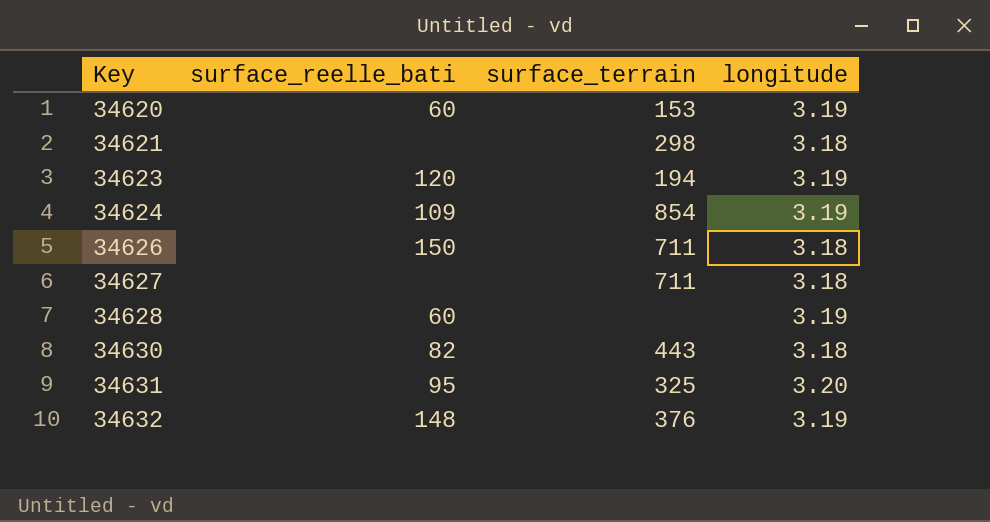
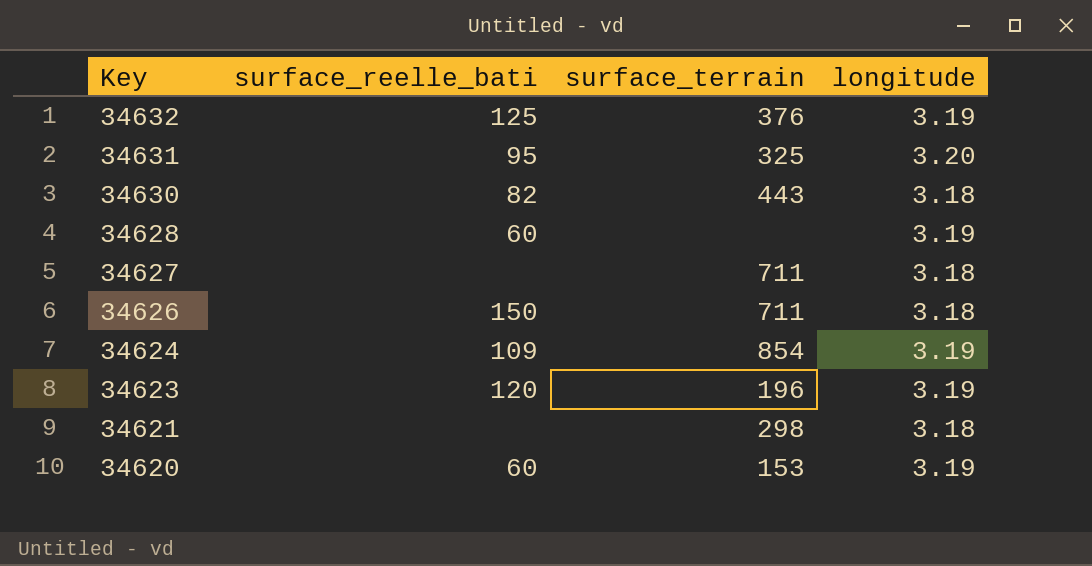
row order: Key ascending -> Key descending
34632 | surface_reelle_bati: 148 -> 125
34623 | surface_terrain: 194 -> 196

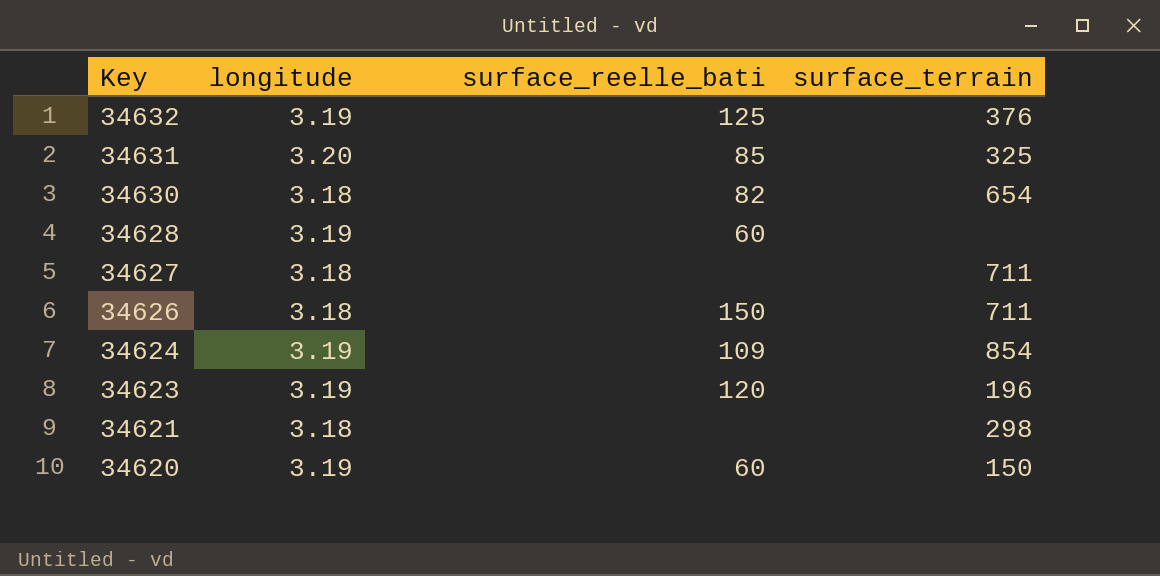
column longitude | position: 4 -> 2
34631 | surface_reelle_bati: 95 -> 85
34630 | surface_terrain: 443 -> 654
34620 | surface_terrain: 153 -> 150

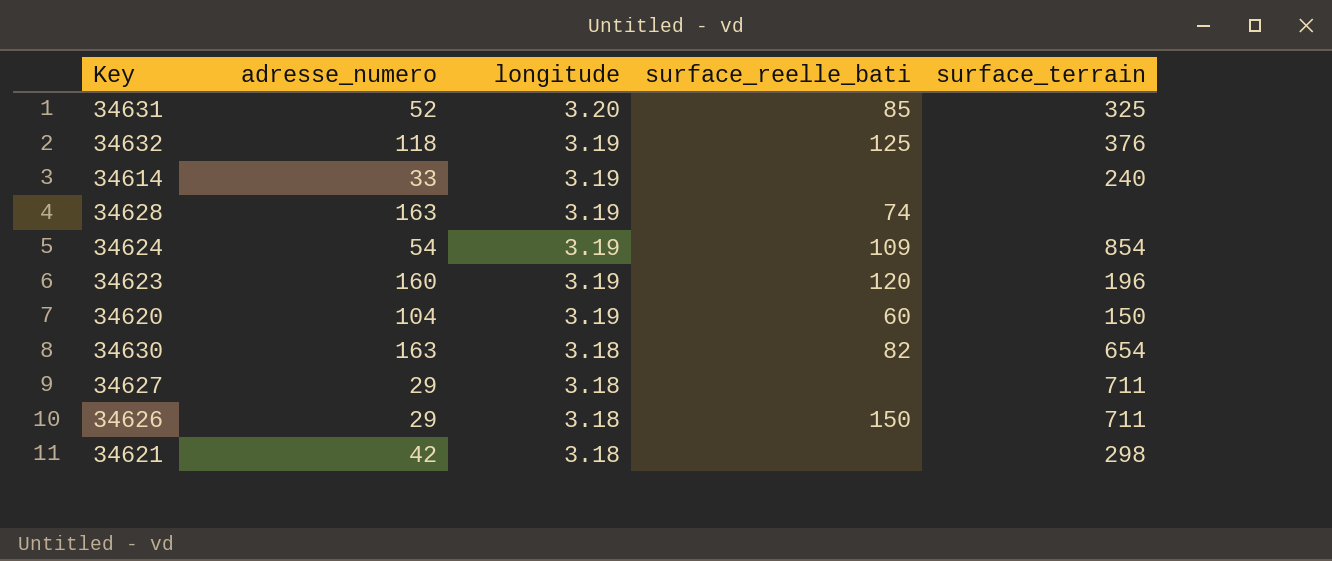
row order: Key descending -> longitude descending
column adresse_numero | position: none -> 2
row 34614: none -> 33 | 3.19 | none | 240
34628 | surface_reelle_bati: 60 -> 74

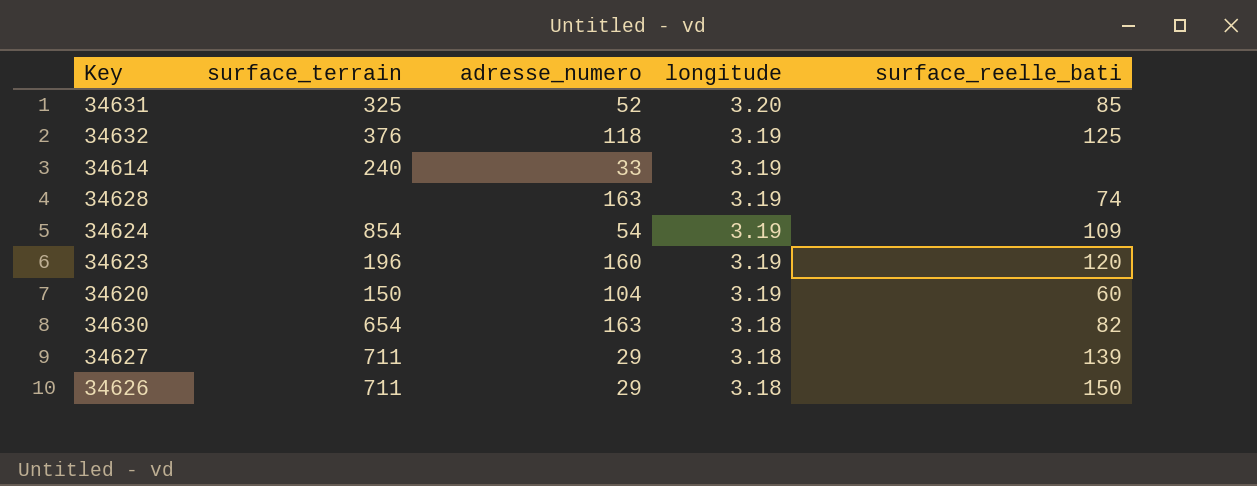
column surface_terrain | position: 5 -> 2
row 34621: 42 | 3.18 | none | 298 -> none
34627 | surface_reelle_bati: none -> 139

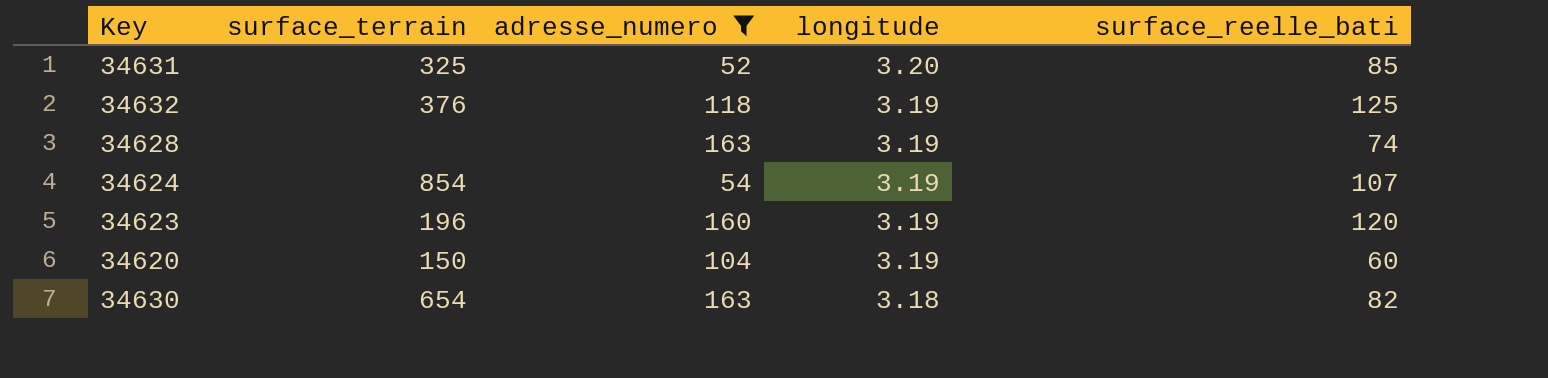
filter: none -> adresse_numero >= 52
34624 | surface_reelle_bati: 109 -> 107

